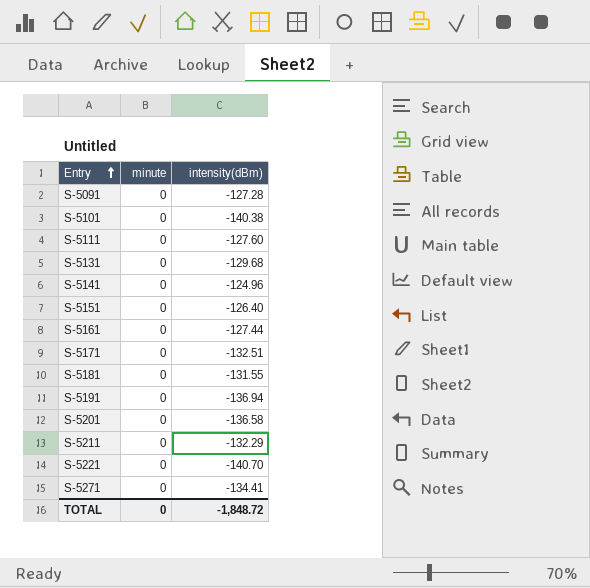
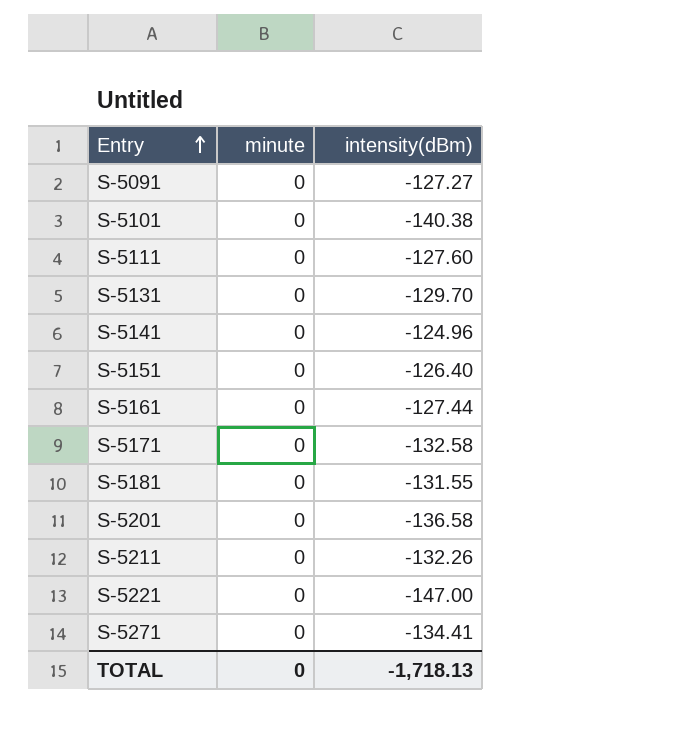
row S-5191: 0 | -136.94 -> none
S-5091 | intensity(dBm): -127.28 -> -127.27
S-5131 | intensity(dBm): -129.68 -> -129.70
S-5171 | intensity(dBm): -132.51 -> -132.58
S-5211 | intensity(dBm): -132.29 -> -132.26
S-5221 | intensity(dBm): -140.70 -> -147.00
TOTAL | intensity(dBm): -1,848.72 -> -1,718.13

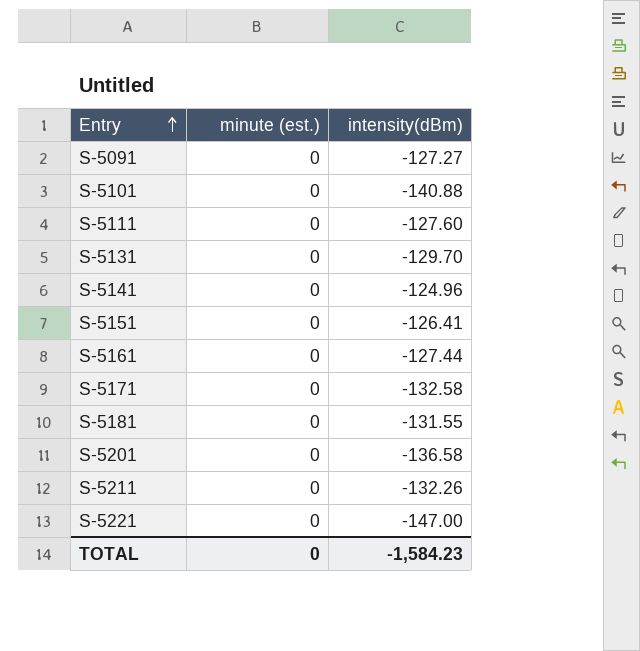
column name: minute -> minute (est.)
row S-5271: 0 | -134.41 -> none
S-5101 | intensity(dBm): -140.38 -> -140.88
S-5151 | intensity(dBm): -126.40 -> -126.41
TOTAL | intensity(dBm): -1,718.13 -> -1,584.23

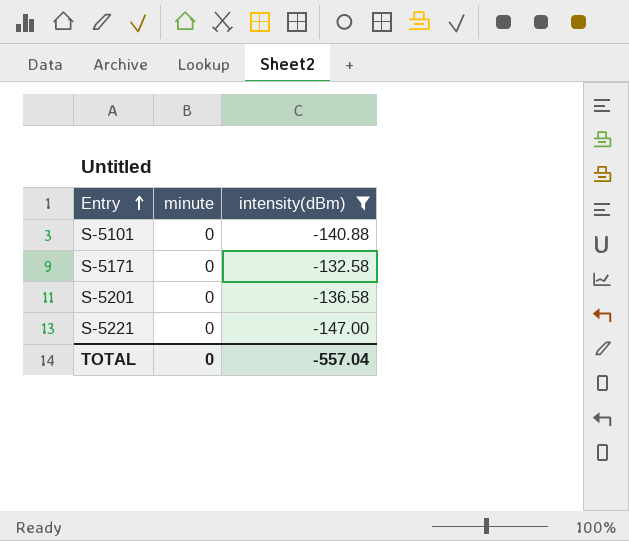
filter: none -> intensity(dBm) <= -132.58
column name: minute (est.) -> minute
TOTAL | intensity(dBm): -1,584.23 -> -557.04

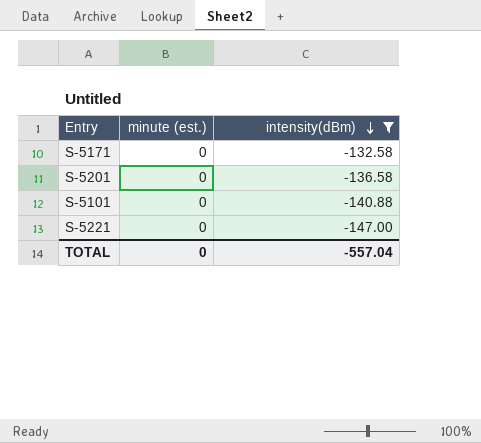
row order: Entry ascending -> intensity(dBm) descending
column name: minute -> minute (est.)

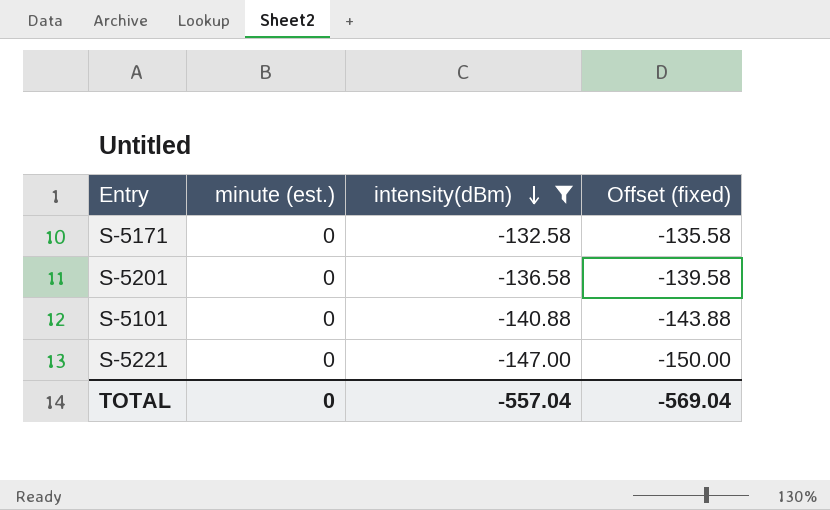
column Offset (fixed) | formula: none -> [intensity(dBm)] - 3

